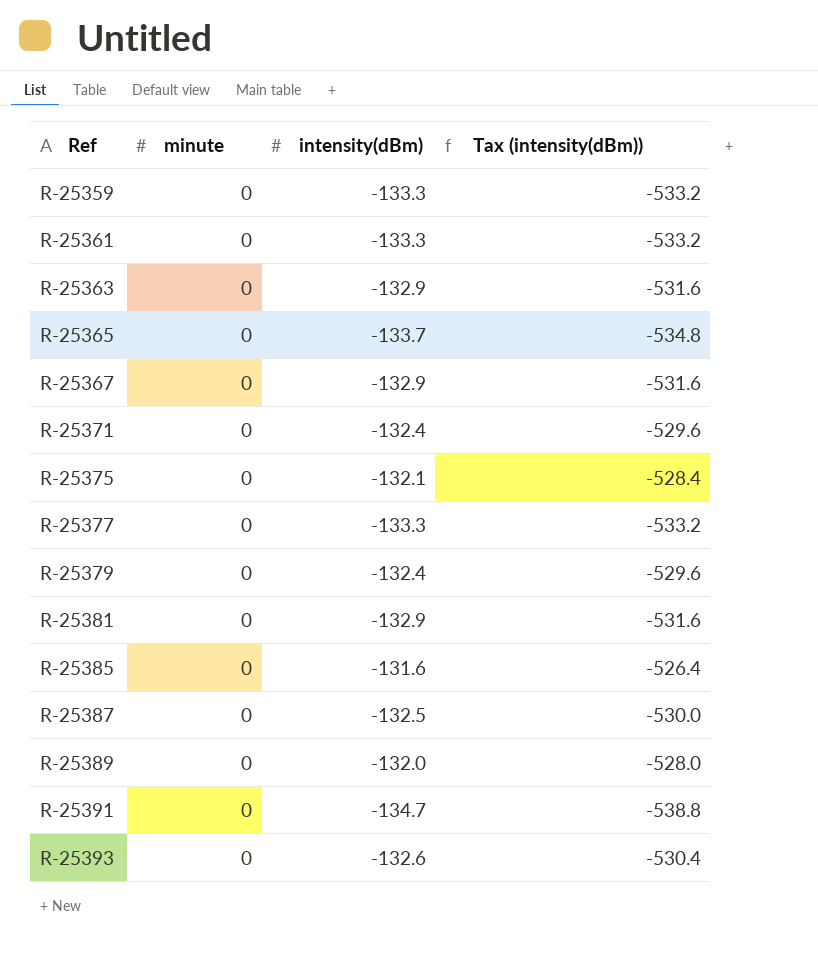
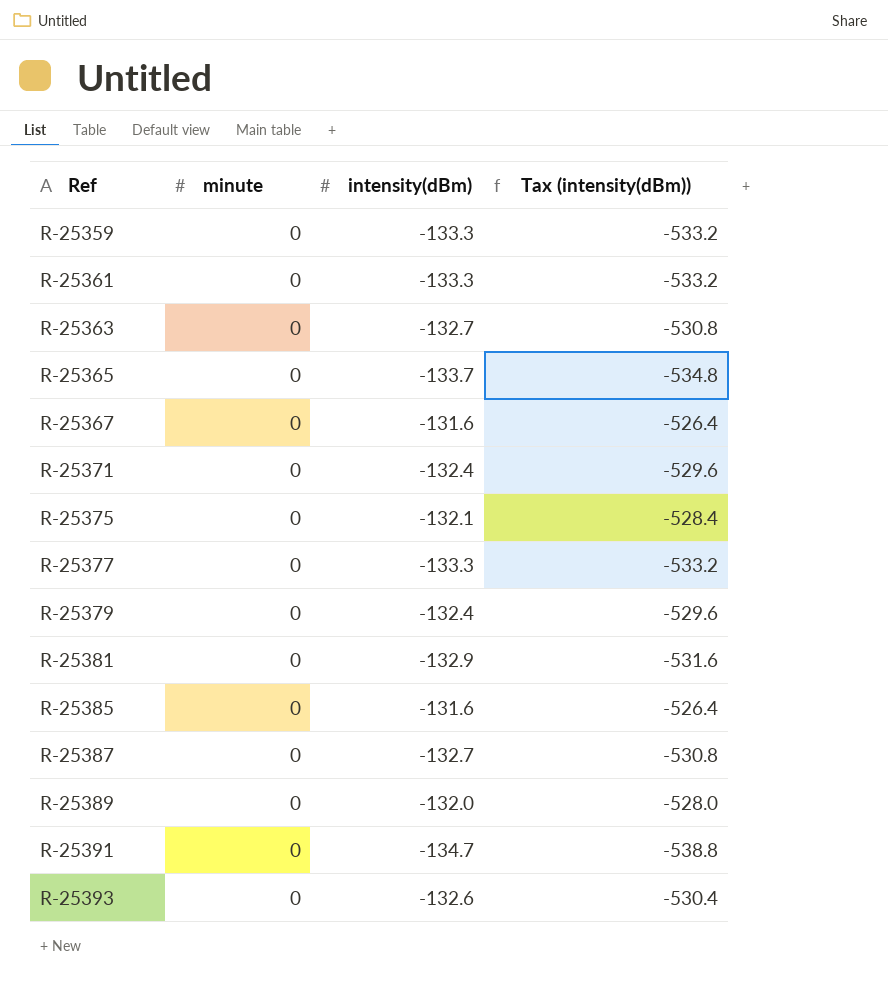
R-25363 | intensity(dBm): -132.9 -> -132.7
R-25363 | Tax (intensity(dBm)): -531.6 -> -530.8
R-25367 | intensity(dBm): -132.9 -> -131.6
R-25367 | Tax (intensity(dBm)): -531.6 -> -526.4
R-25387 | intensity(dBm): -132.5 -> -132.7
R-25387 | Tax (intensity(dBm)): -530.0 -> -530.8

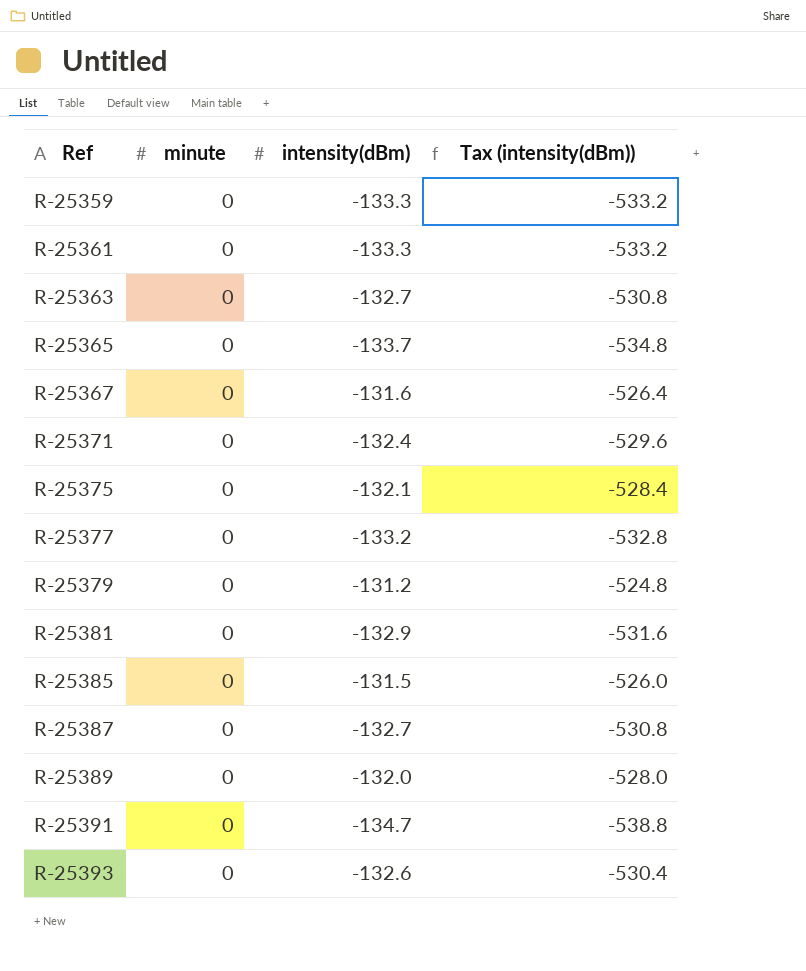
R-25377 | intensity(dBm): -133.3 -> -133.2
R-25377 | Tax (intensity(dBm)): -533.2 -> -532.8
R-25379 | intensity(dBm): -132.4 -> -131.2
R-25379 | Tax (intensity(dBm)): -529.6 -> -524.8
R-25385 | intensity(dBm): -131.6 -> -131.5
R-25385 | Tax (intensity(dBm)): -526.4 -> -526.0

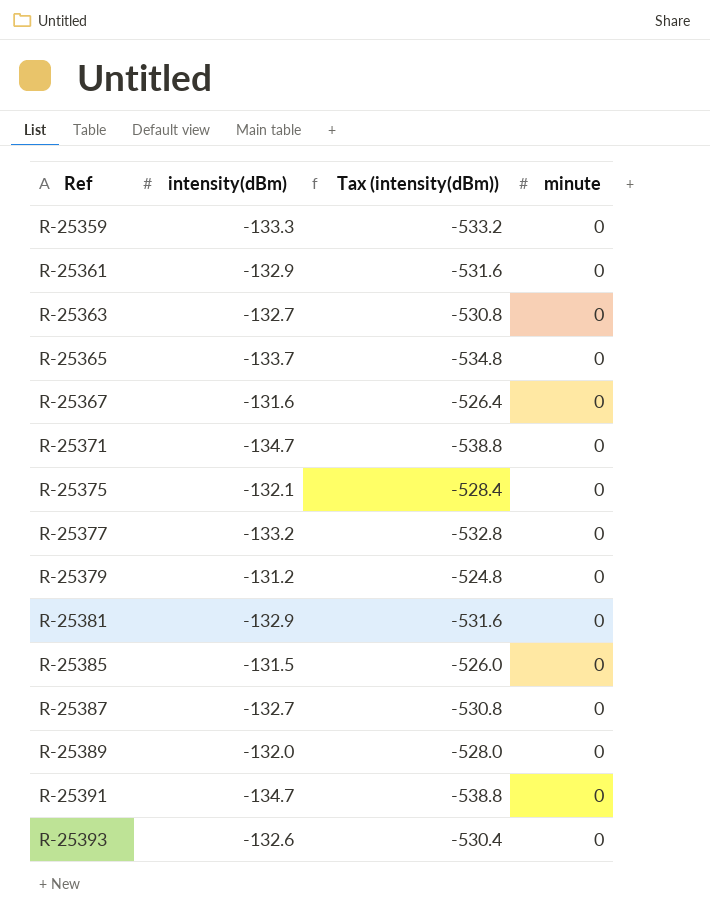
column minute | position: 2 -> 4
R-25361 | intensity(dBm): -133.3 -> -132.9
R-25361 | Tax (intensity(dBm)): -533.2 -> -531.6
R-25371 | intensity(dBm): -132.4 -> -134.7
R-25371 | Tax (intensity(dBm)): -529.6 -> -538.8

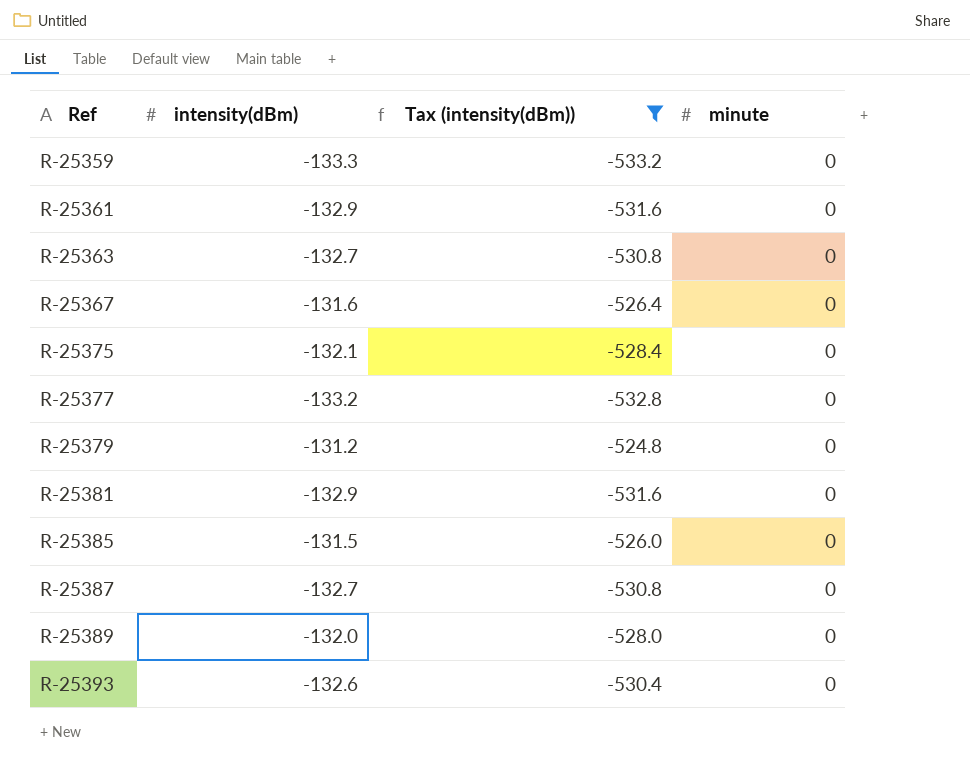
filter: none -> Tax (intensity(dBm)) >= -533.2

